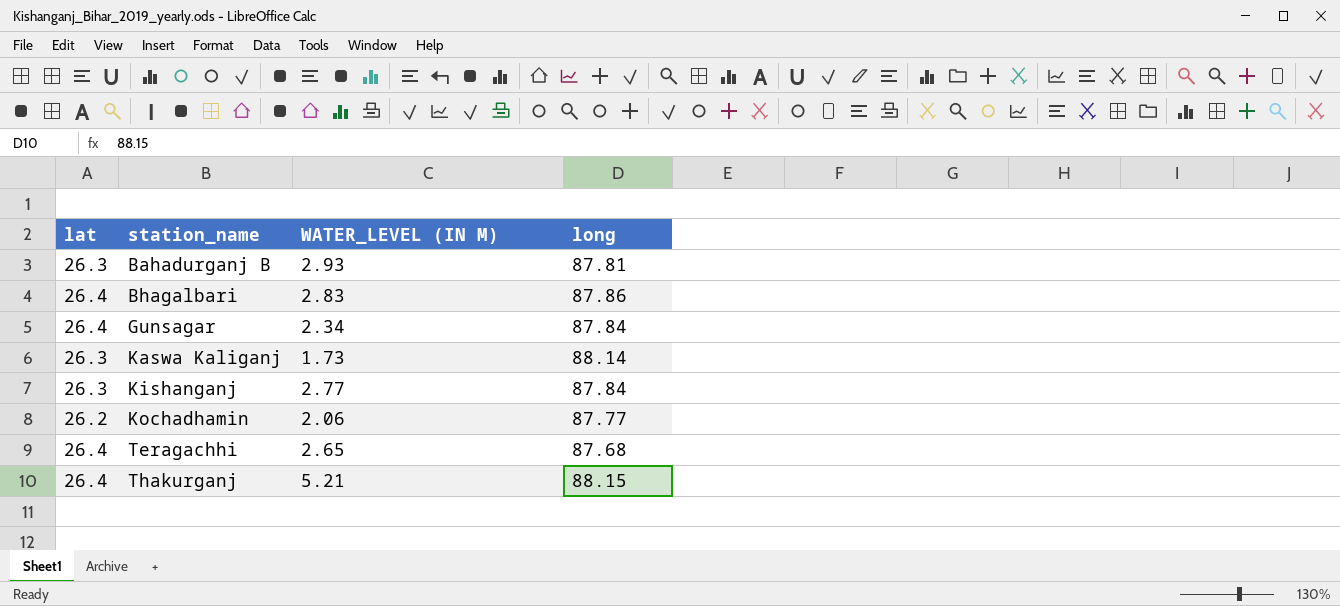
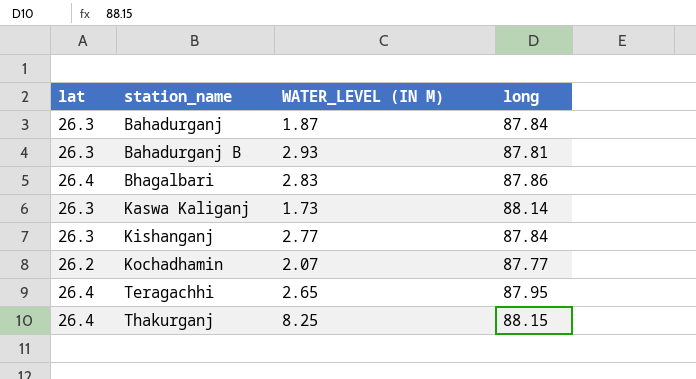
row Gunsagar: 26.4 | 2.34 | 87.84 -> none
row Bahadurganj: none -> 26.3 | 1.87 | 87.84
Kochadhamin | WATER_LEVEL (IN M): 2.06 -> 2.07
Teragachhi | long: 87.68 -> 87.95
Thakurganj | WATER_LEVEL (IN M): 5.21 -> 8.25

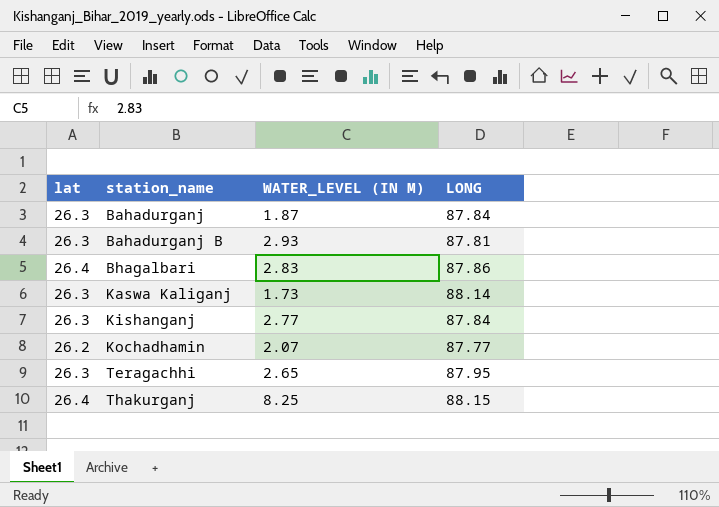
column name: long -> LONG
Teragachhi | lat: 26.4 -> 26.3

